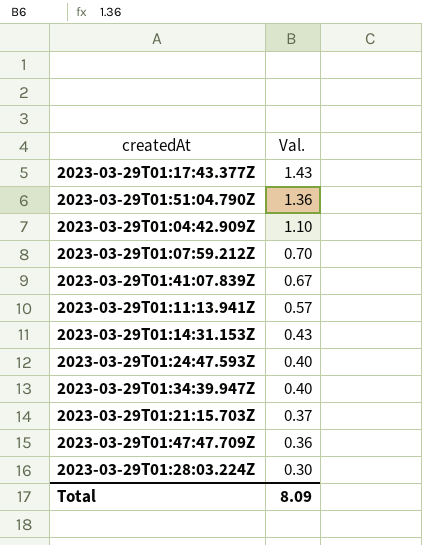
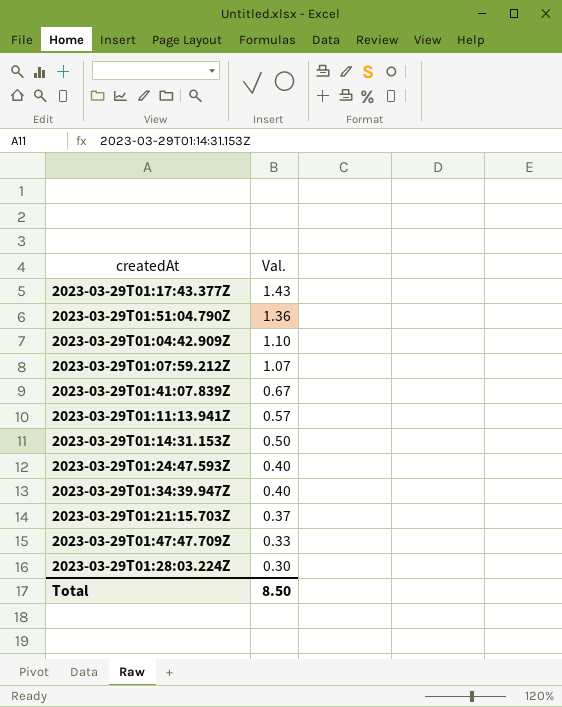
2023-03-29T01:07:59.212Z | Val.: 0.70 -> 1.07
2023-03-29T01:14:31.153Z | Val.: 0.43 -> 0.50
2023-03-29T01:47:47.709Z | Val.: 0.36 -> 0.33
Total | Val.: 8.09 -> 8.50

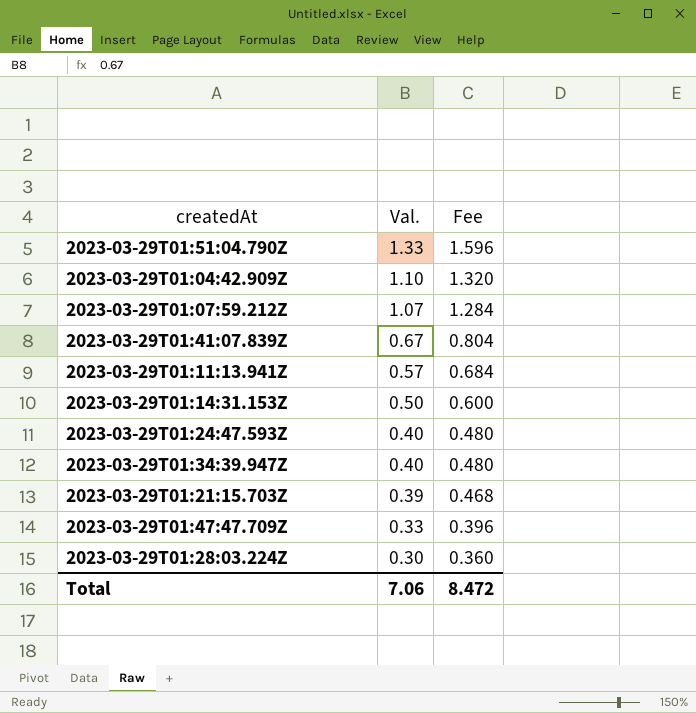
column Fee | formula: none -> [Val.] * 1.2
row 2023-03-29T01:17:43.377Z: 1.43 -> none
2023-03-29T01:51:04.790Z | Val.: 1.36 -> 1.33
2023-03-29T01:21:15.703Z | Val.: 0.37 -> 0.39
Total | Val.: 8.50 -> 7.06

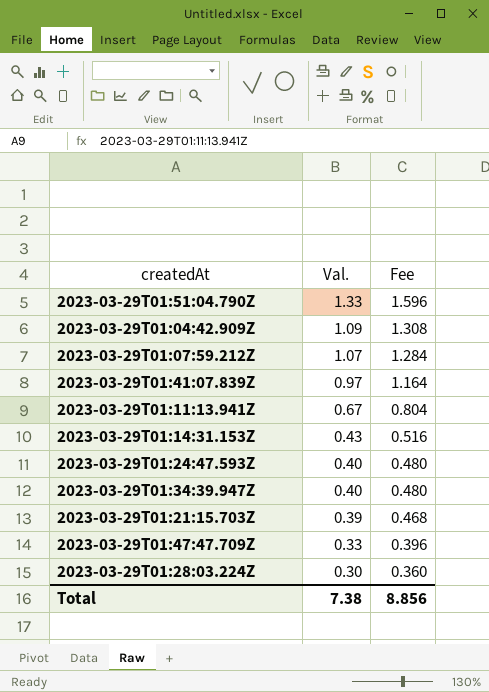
2023-03-29T01:04:42.909Z | Val.: 1.10 -> 1.09
2023-03-29T01:04:42.909Z | Fee: 1.320 -> 1.308
2023-03-29T01:41:07.839Z | Val.: 0.67 -> 0.97
2023-03-29T01:41:07.839Z | Fee: 0.804 -> 1.164
2023-03-29T01:11:13.941Z | Val.: 0.57 -> 0.67
2023-03-29T01:11:13.941Z | Fee: 0.684 -> 0.804
2023-03-29T01:14:31.153Z | Val.: 0.50 -> 0.43
2023-03-29T01:14:31.153Z | Fee: 0.600 -> 0.516
Total | Val.: 7.06 -> 7.38
Total | Fee: 8.472 -> 8.856

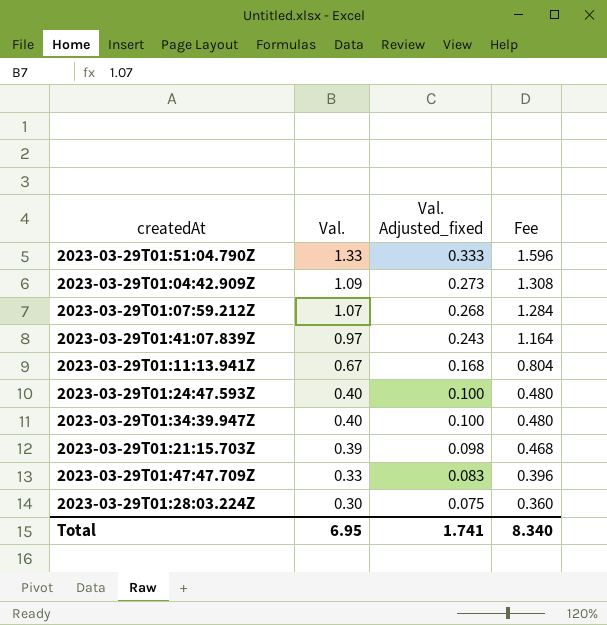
column Val. Adjusted_fixed | formula: none -> [Val.] * 0.25
row 2023-03-29T01:14:31.153Z: 0.43 | 0.516 -> none
Total | Val.: 7.38 -> 6.95
Total | Fee: 8.856 -> 8.340

